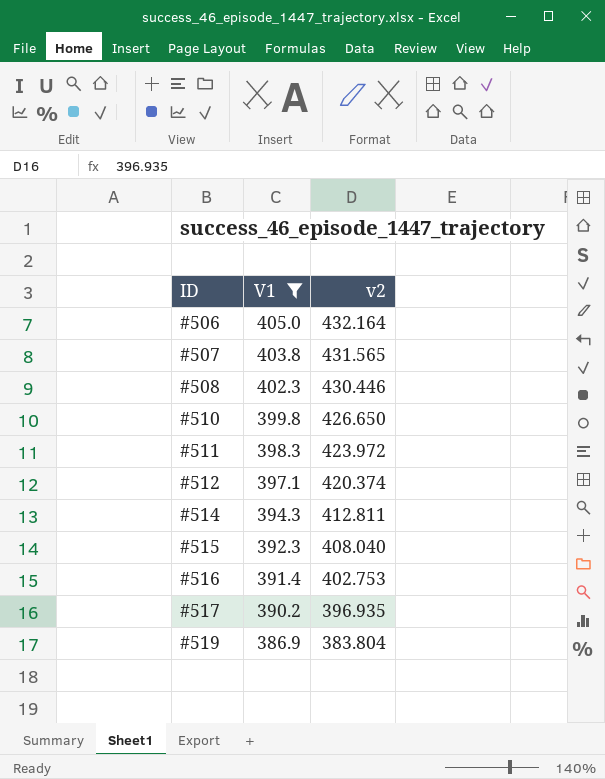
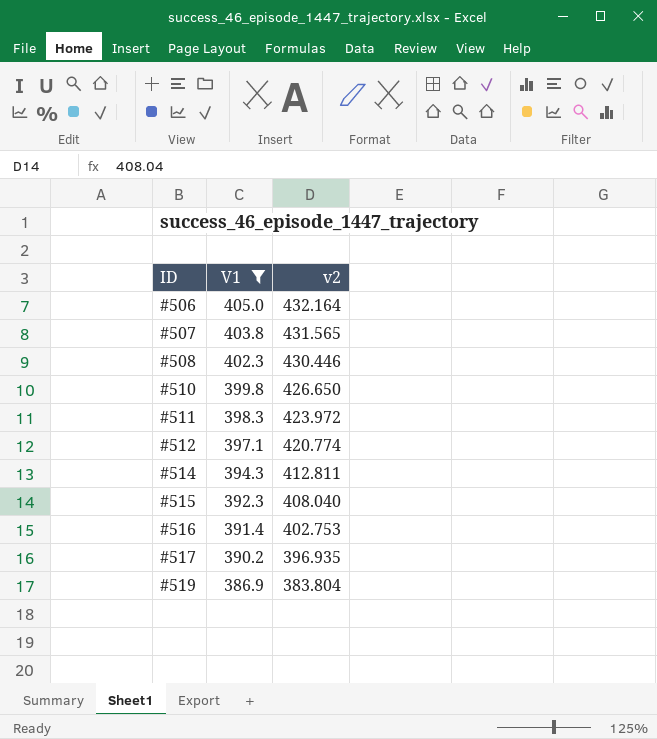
#512 | v2: 420.374 -> 420.774

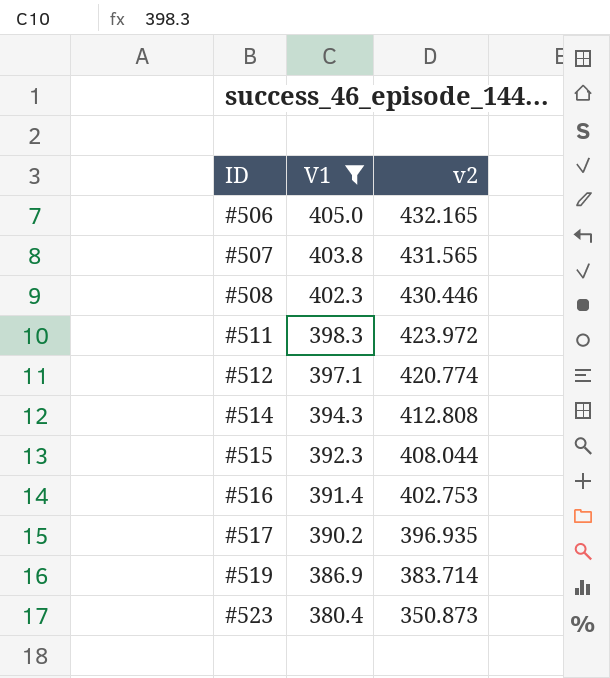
row #510: 399.8 | 426.650 -> none
#506 | v2: 432.164 -> 432.165
#514 | v2: 412.811 -> 412.808
#515 | v2: 408.040 -> 408.044
#519 | v2: 383.804 -> 383.714
row #523: none -> 380.4 | 350.873

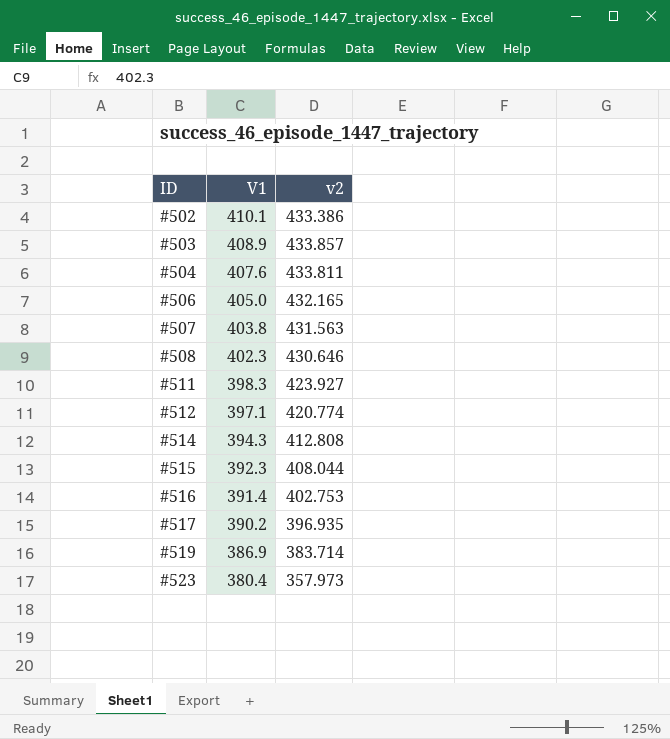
filter: V1 <= 405.0 -> none
#507 | v2: 431.565 -> 431.563
#508 | v2: 430.446 -> 430.646
#511 | v2: 423.972 -> 423.927
#523 | v2: 350.873 -> 357.973

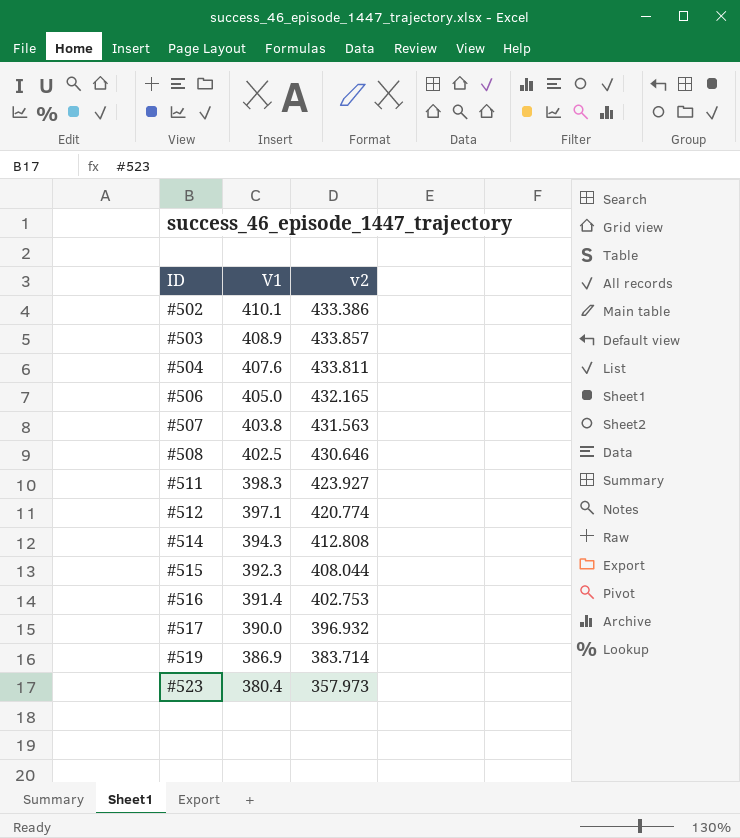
#508 | V1: 402.3 -> 402.5
#517 | V1: 390.2 -> 390.0
#517 | v2: 396.935 -> 396.932

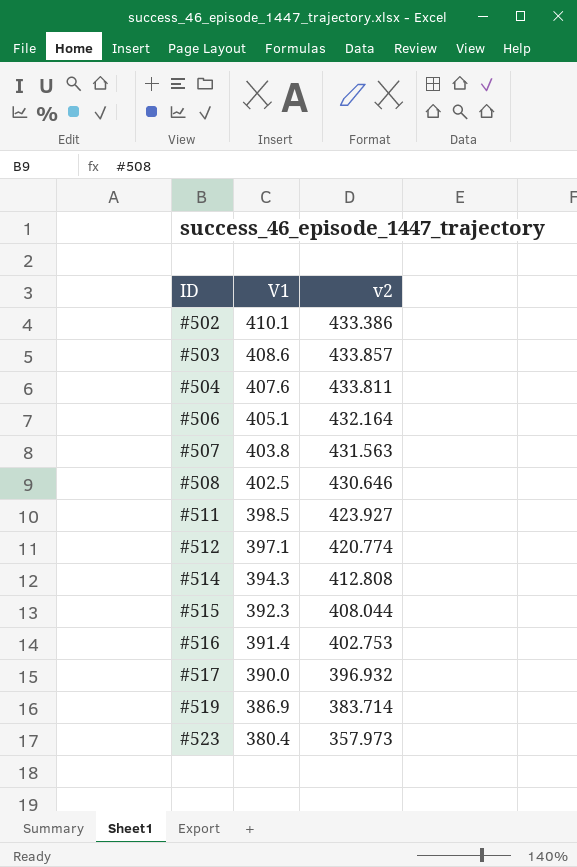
#503 | V1: 408.9 -> 408.6
#506 | V1: 405.0 -> 405.1
#506 | v2: 432.165 -> 432.164
#511 | V1: 398.3 -> 398.5

